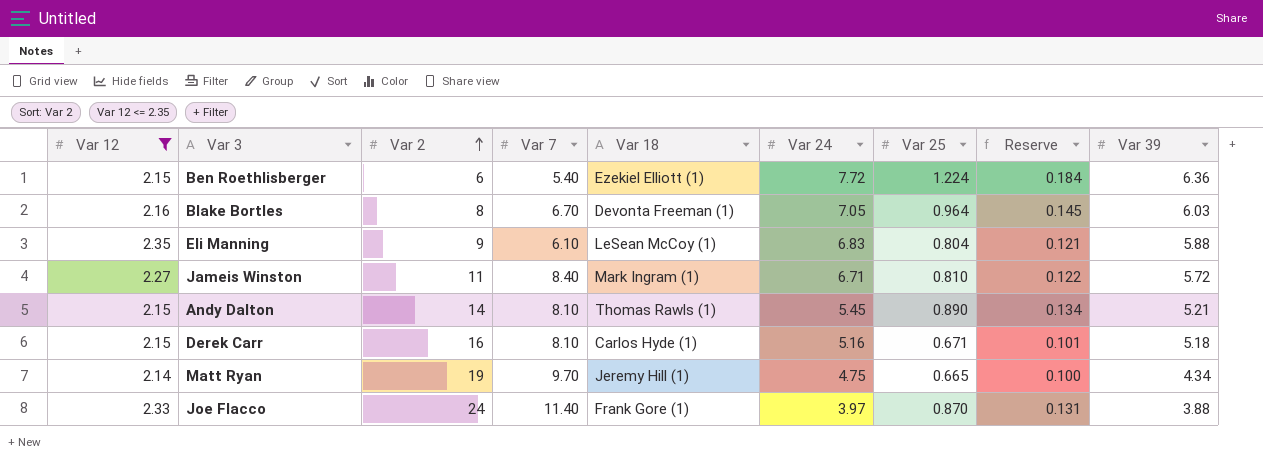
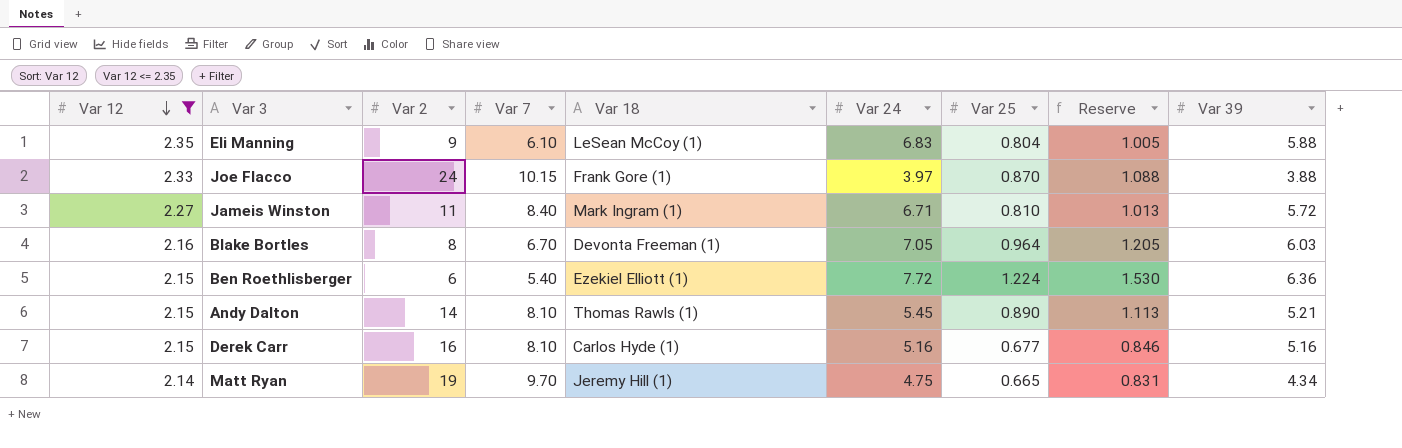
row order: Var 2 ascending -> Var 12 descending
column Reserve | formula: [Var 25] * 0.15 -> [Var 25] * 1.25
Joe Flacco | Var 7: 11.40 -> 10.15
Derek Carr | Var 25: 0.671 -> 0.677
Derek Carr | Var 39: 5.18 -> 5.16

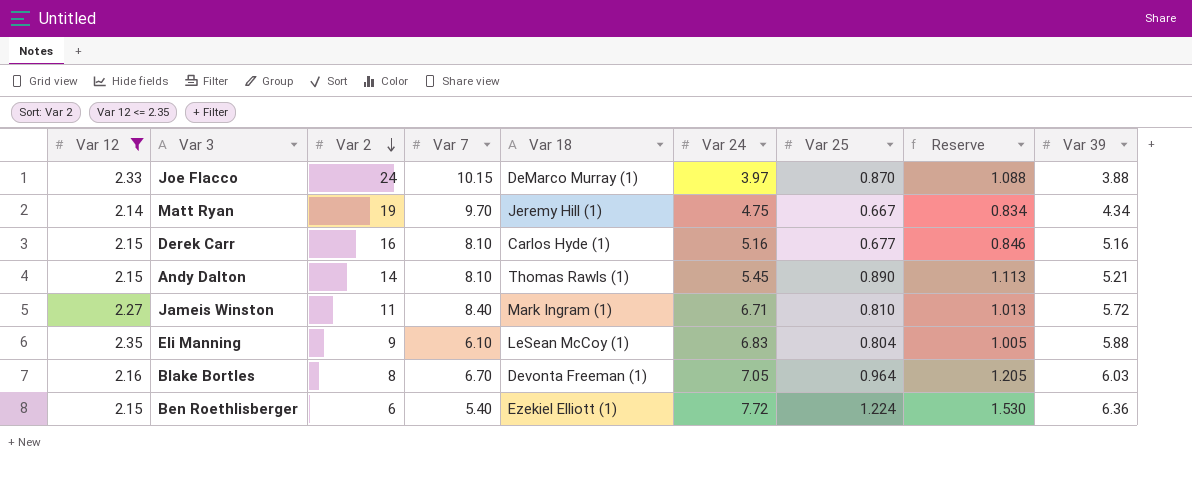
row order: Var 12 descending -> Var 2 descending
Joe Flacco | Var 18: Frank Gore (1) -> DeMarco Murray (1)
Matt Ryan | Var 25: 0.665 -> 0.667
Matt Ryan | Reserve: 0.831 -> 0.834

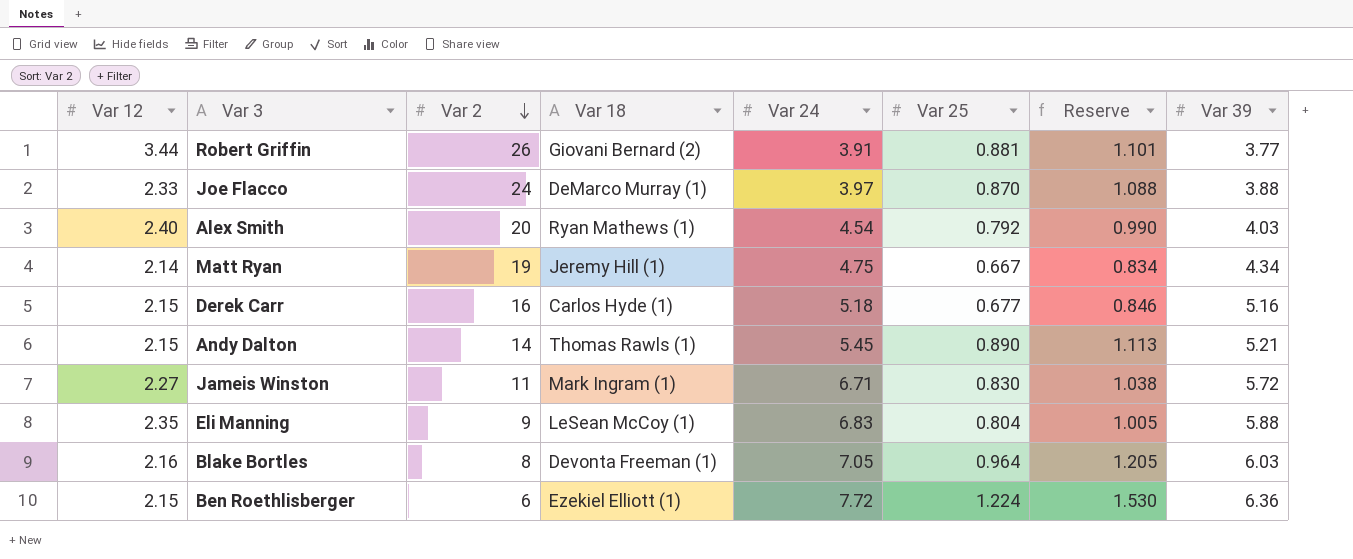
filter: Var 12 <= 2.35 -> none
column Var 7 | position: 4 -> none
Derek Carr | Var 24: 5.16 -> 5.18
Jameis Winston | Var 25: 0.810 -> 0.830
Jameis Winston | Reserve: 1.013 -> 1.038

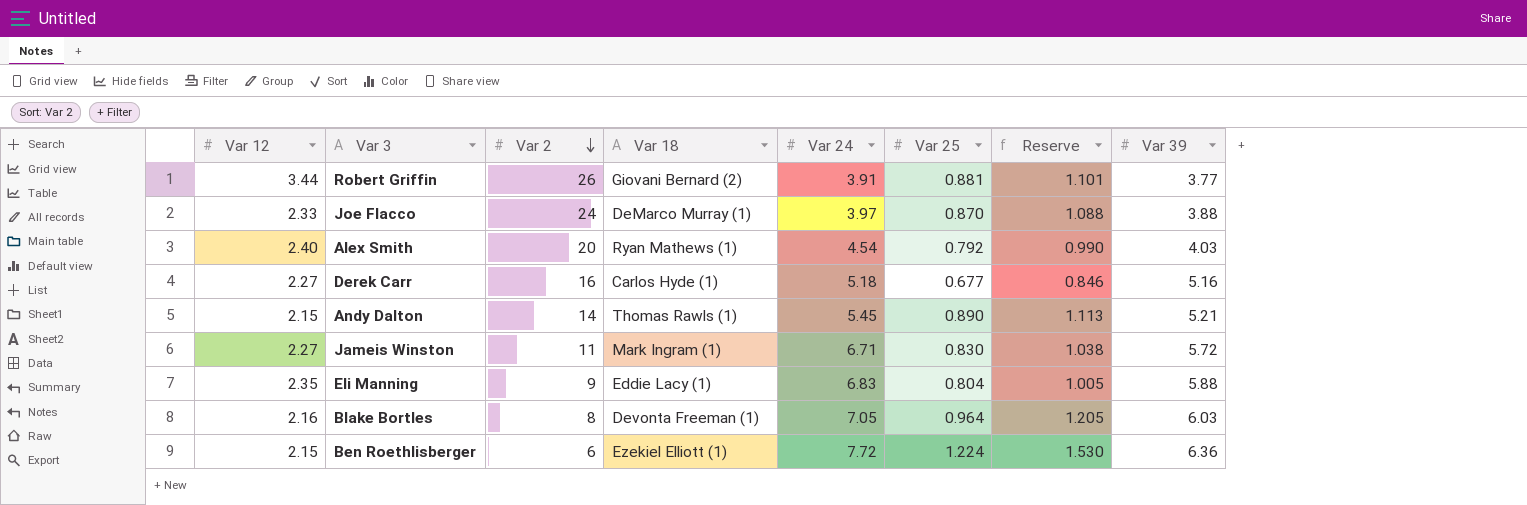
row Matt Ryan: 2.14 | 19 | Jeremy Hill (1) | 4.75 | 0.667 | 0.834 | 4.34 -> none
Derek Carr | Var 12: 2.15 -> 2.27
Eli Manning | Var 18: LeSean McCoy (1) -> Eddie Lacy (1)

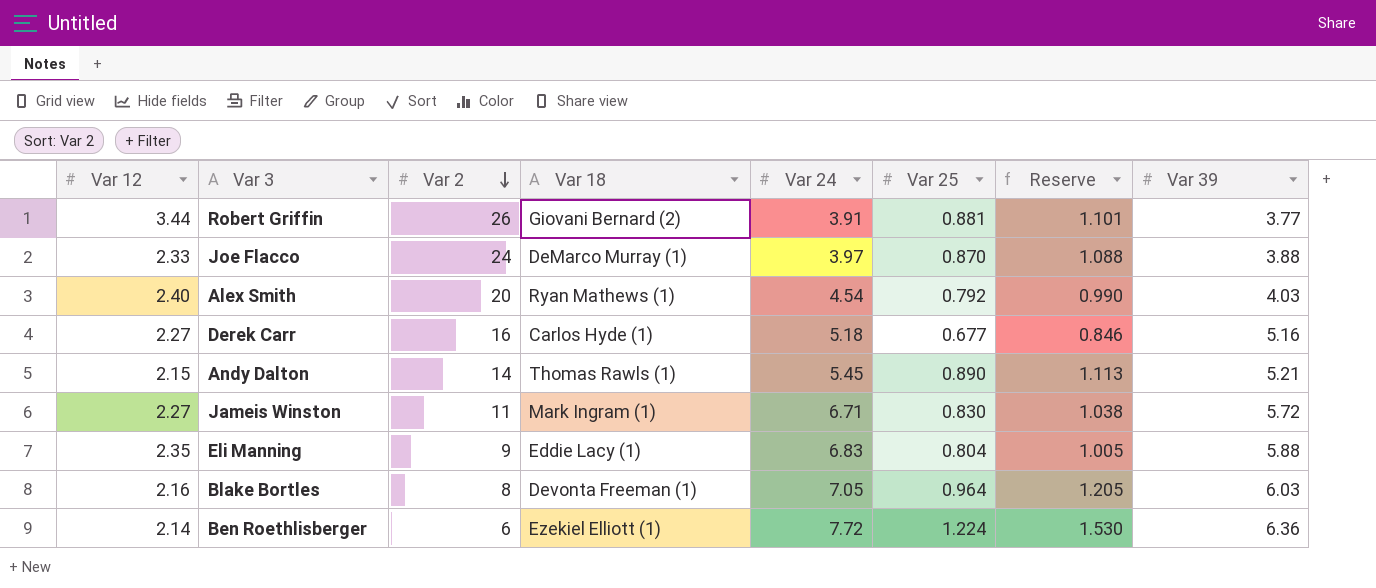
Ben Roethlisberger | Var 12: 2.15 -> 2.14

